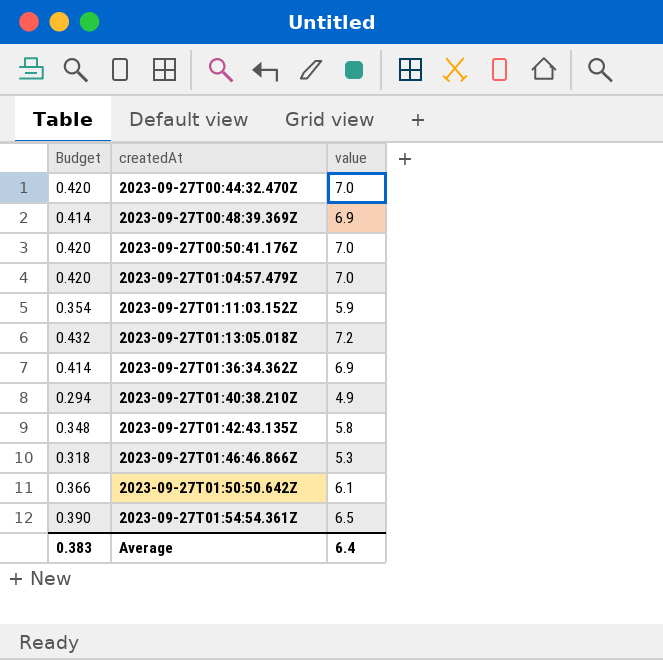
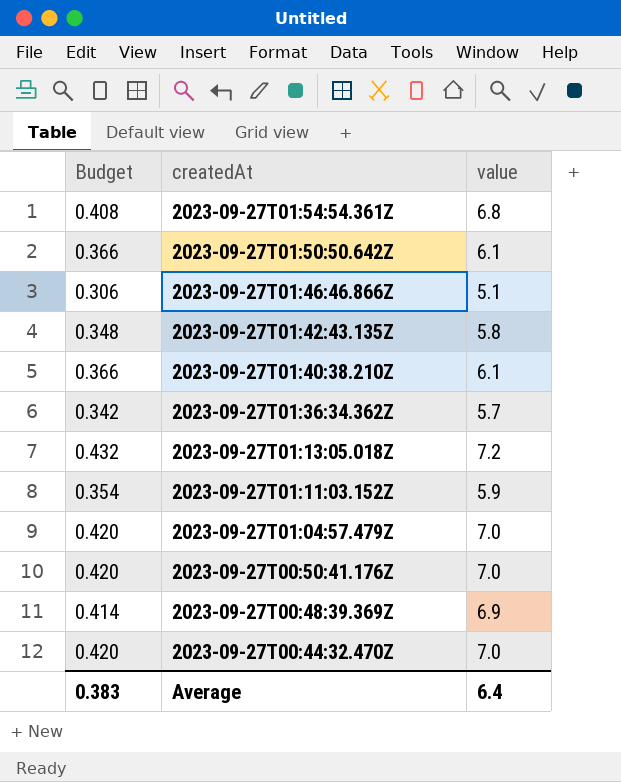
row order: createdAt ascending -> createdAt descending
2023-09-27T01:54:54.361Z | Budget: 0.390 -> 0.408
2023-09-27T01:54:54.361Z | value: 6.5 -> 6.8
2023-09-27T01:46:46.866Z | Budget: 0.318 -> 0.306
2023-09-27T01:46:46.866Z | value: 5.3 -> 5.1
2023-09-27T01:40:38.210Z | Budget: 0.294 -> 0.366
2023-09-27T01:40:38.210Z | value: 4.9 -> 6.1
2023-09-27T01:36:34.362Z | Budget: 0.414 -> 0.342
2023-09-27T01:36:34.362Z | value: 6.9 -> 5.7

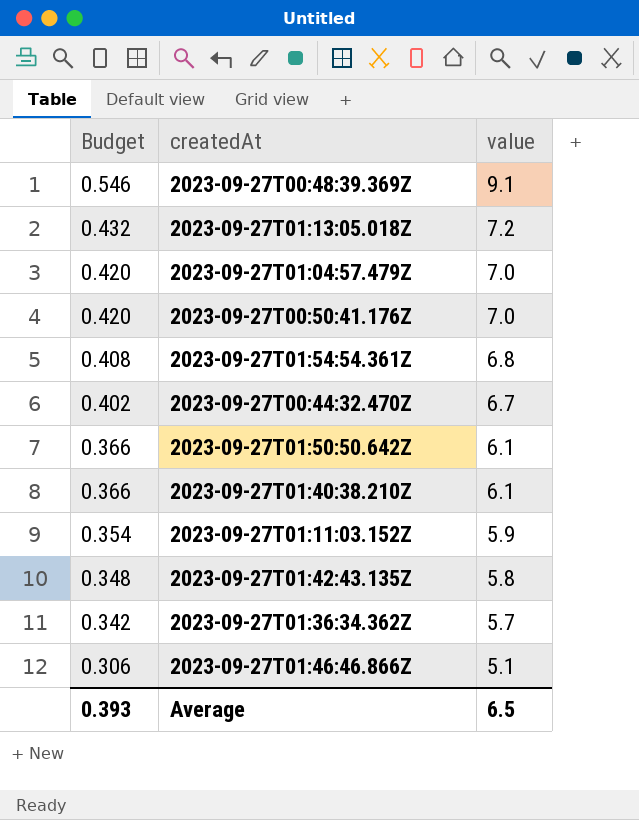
row order: createdAt descending -> Budget descending
2023-09-27T00:48:39.369Z | Budget: 0.414 -> 0.546
2023-09-27T00:48:39.369Z | value: 6.9 -> 9.1
2023-09-27T00:44:32.470Z | Budget: 0.420 -> 0.402
2023-09-27T00:44:32.470Z | value: 7.0 -> 6.7
Average | Budget: 0.383 -> 0.393
Average | value: 6.4 -> 6.5

